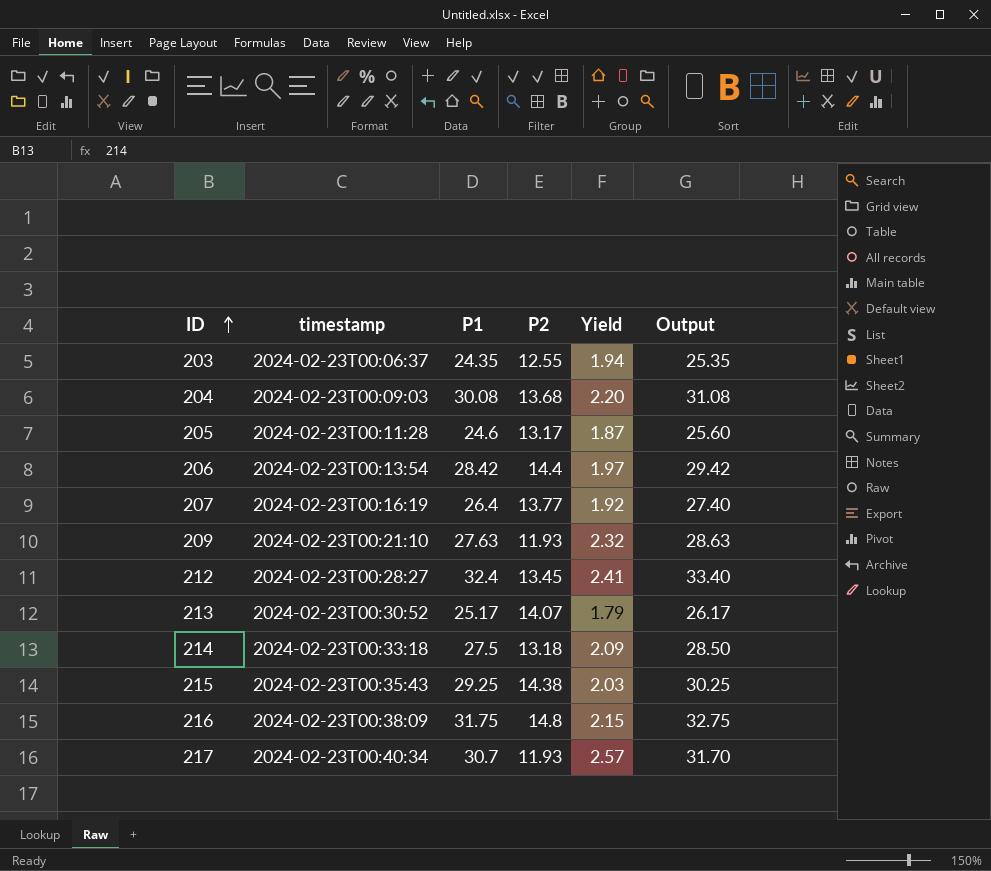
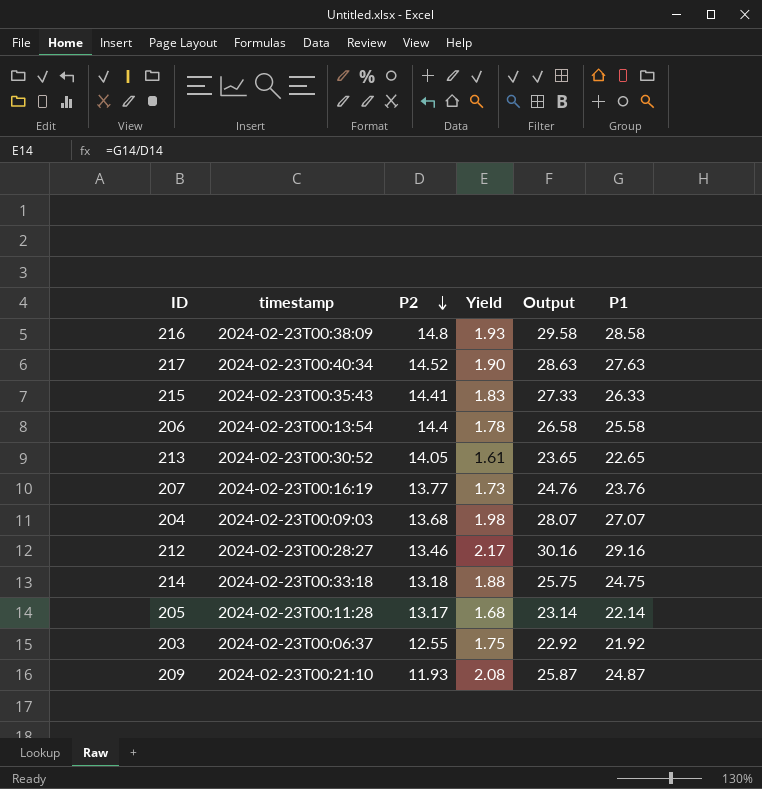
row order: ID ascending -> P2 descending
column P1 | position: 3 -> 6
216 | Yield: 2.15 -> 1.93
216 | Output: 32.75 -> 29.58
216 | P1: 31.75 -> 28.58
217 | P2: 11.93 -> 14.52
217 | Yield: 2.57 -> 1.90
217 | Output: 31.70 -> 28.63
217 | P1: 30.7 -> 27.63
215 | P2: 14.38 -> 14.41
215 | Yield: 2.03 -> 1.83
215 | Output: 30.25 -> 27.33
215 | P1: 29.25 -> 26.33
206 | Yield: 1.97 -> 1.78
206 | Output: 29.42 -> 26.58
206 | P1: 28.42 -> 25.58
213 | P2: 14.07 -> 14.05
213 | Yield: 1.79 -> 1.61
213 | Output: 26.17 -> 23.65
213 | P1: 25.17 -> 22.65
207 | Yield: 1.92 -> 1.73
207 | Output: 27.40 -> 24.76
207 | P1: 26.4 -> 23.76
204 | Yield: 2.20 -> 1.98
204 | Output: 31.08 -> 28.07
204 | P1: 30.08 -> 27.07
212 | P2: 13.45 -> 13.46
212 | Yield: 2.41 -> 2.17
212 | Output: 33.40 -> 30.16
212 | P1: 32.4 -> 29.16
214 | Yield: 2.09 -> 1.88
214 | Output: 28.50 -> 25.75
214 | P1: 27.5 -> 24.75
205 | Yield: 1.87 -> 1.68
205 | Output: 25.60 -> 23.14
205 | P1: 24.6 -> 22.14
203 | Yield: 1.94 -> 1.75
203 | Output: 25.35 -> 22.92
203 | P1: 24.35 -> 21.92
209 | Yield: 2.32 -> 2.08
209 | Output: 28.63 -> 25.87
209 | P1: 27.63 -> 24.87

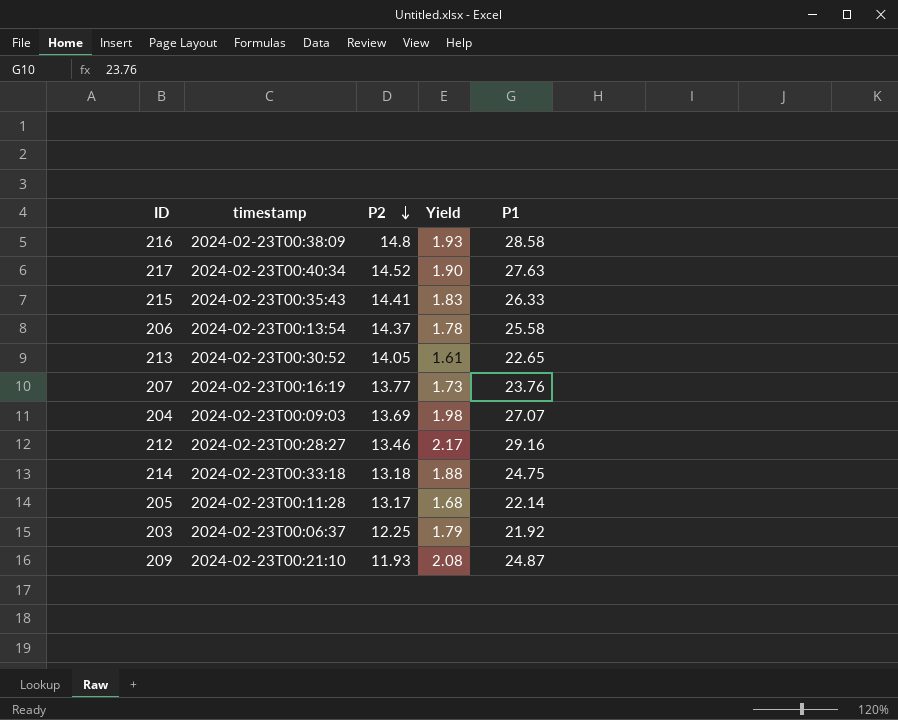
column Output | formula: [P1] + 1 -> none
206 | P2: 14.4 -> 14.37
204 | P2: 13.68 -> 13.69
203 | P2: 12.55 -> 12.25
203 | Yield: 1.75 -> 1.79

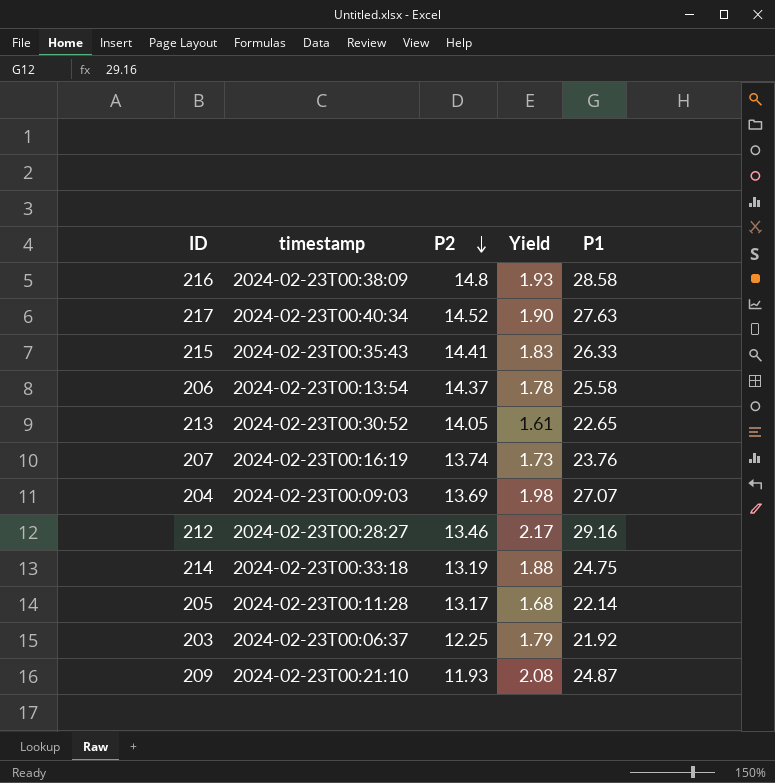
207 | P2: 13.77 -> 13.74
214 | P2: 13.18 -> 13.19

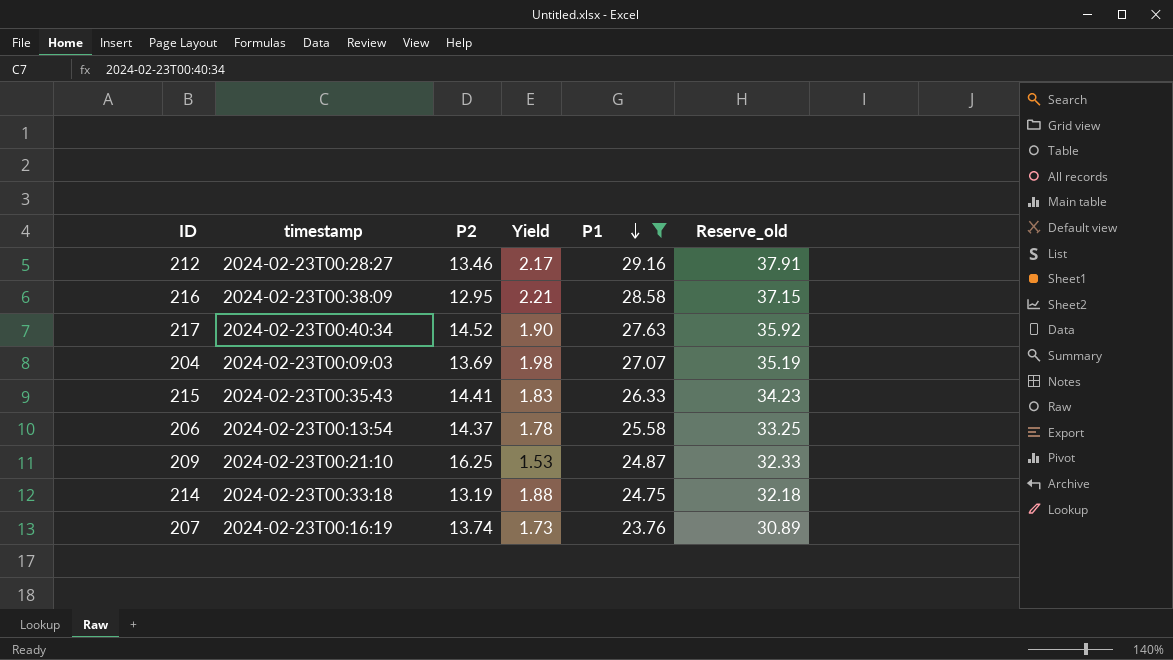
filter: none -> P1 >= 23.76
row order: P2 descending -> P1 descending
column Reserve_old | formula: none -> [P1] * 1.3
216 | P2: 14.8 -> 12.95
216 | Yield: 1.93 -> 2.21
209 | P2: 11.93 -> 16.25
209 | Yield: 2.08 -> 1.53

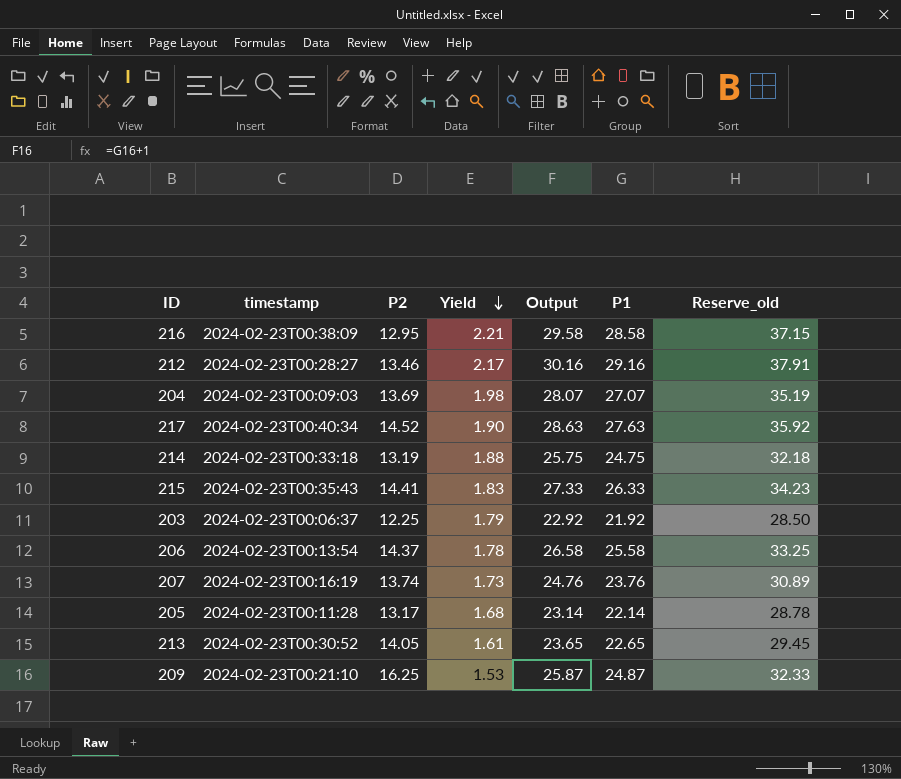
filter: P1 >= 23.76 -> none
row order: P1 descending -> Yield descending
column Output | formula: none -> [P1] + 1

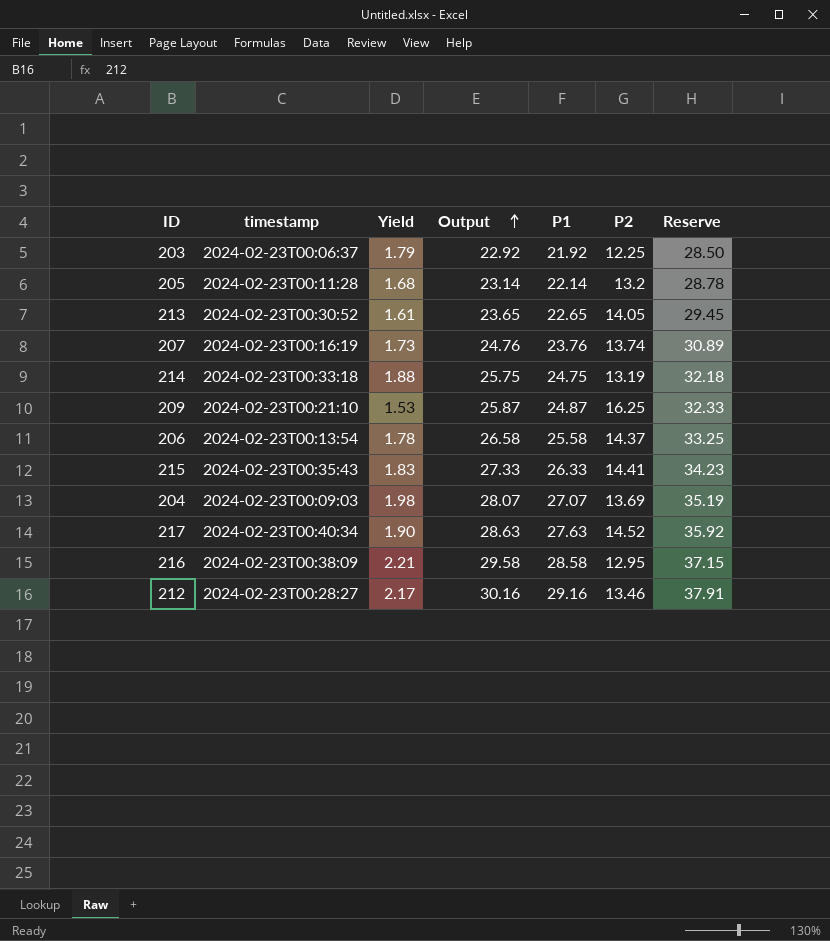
row order: Yield descending -> Output ascending
column P2 | position: 3 -> 6
column name: Reserve_old -> Reserve
205 | P2: 13.17 -> 13.2

